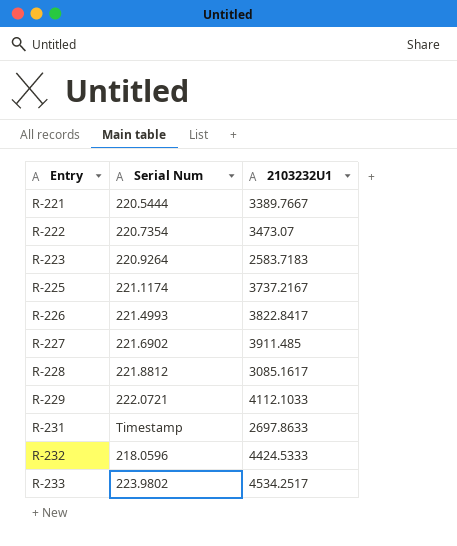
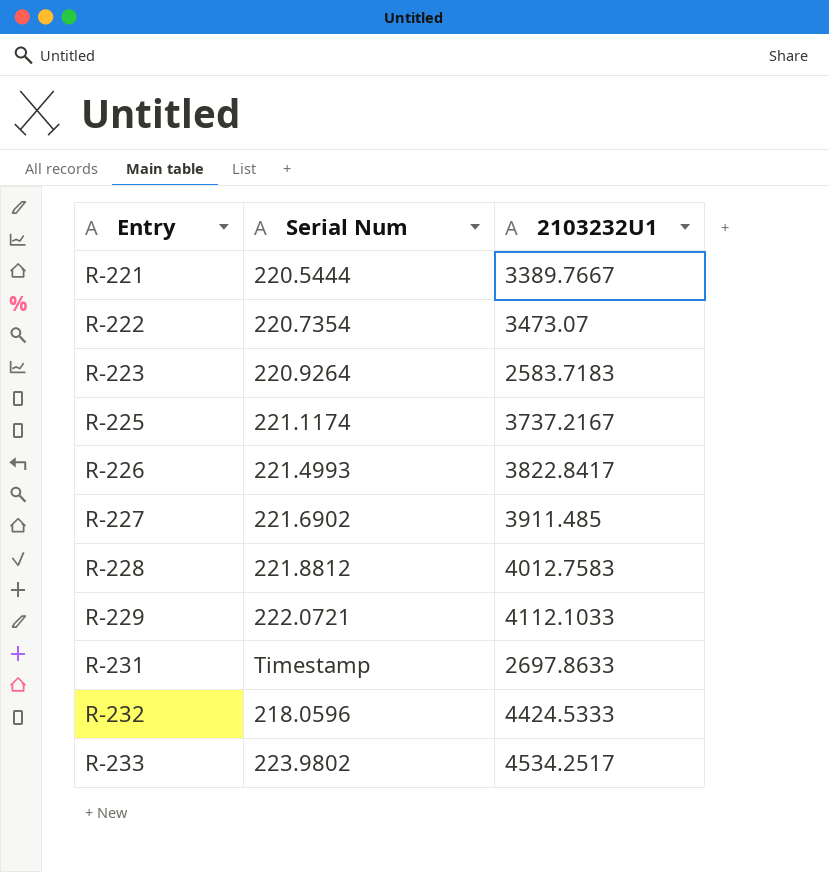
R-228 | 2103232U1: 3085.1617 -> 4012.7583

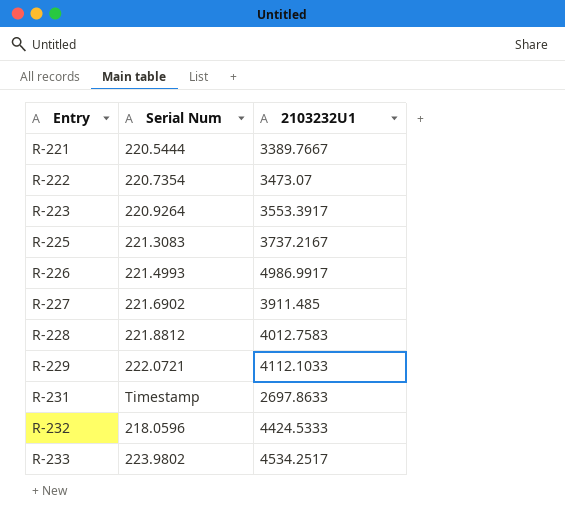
R-223 | 2103232U1: 2583.7183 -> 3553.3917
R-225 | Serial Num: 221.1174 -> 221.3083
R-226 | 2103232U1: 3822.8417 -> 4986.9917

